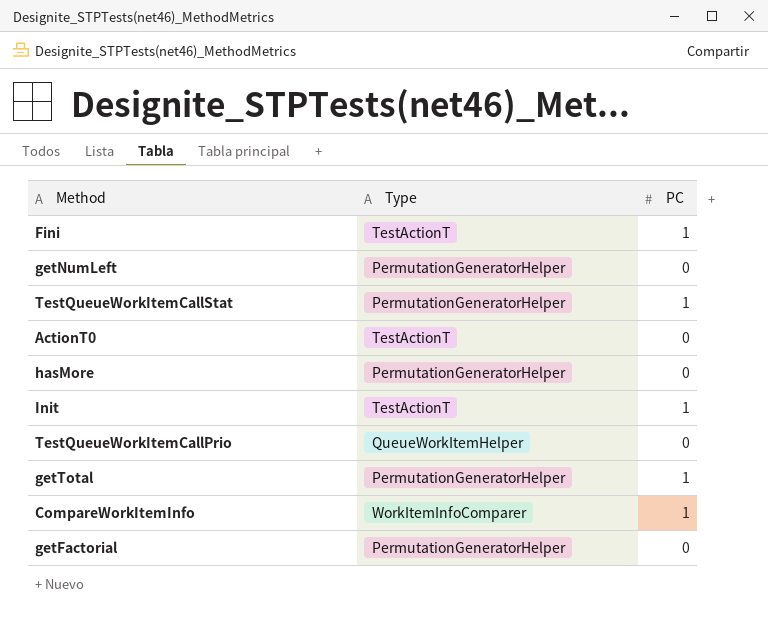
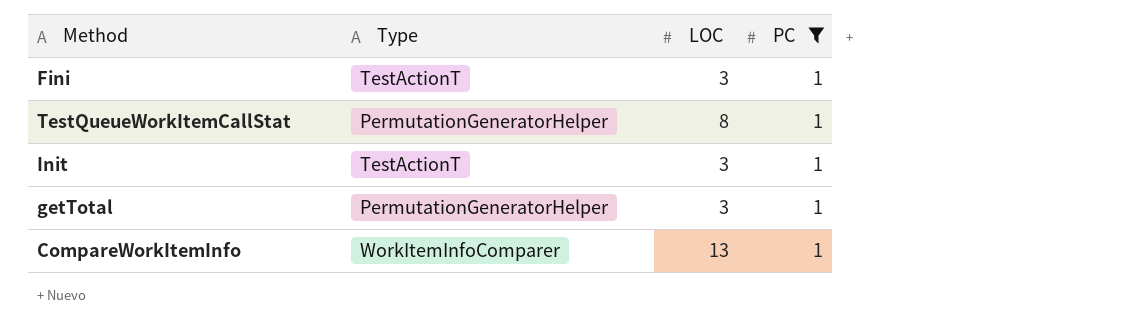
filter: none -> PC = 1
column LOC | position: none -> 3

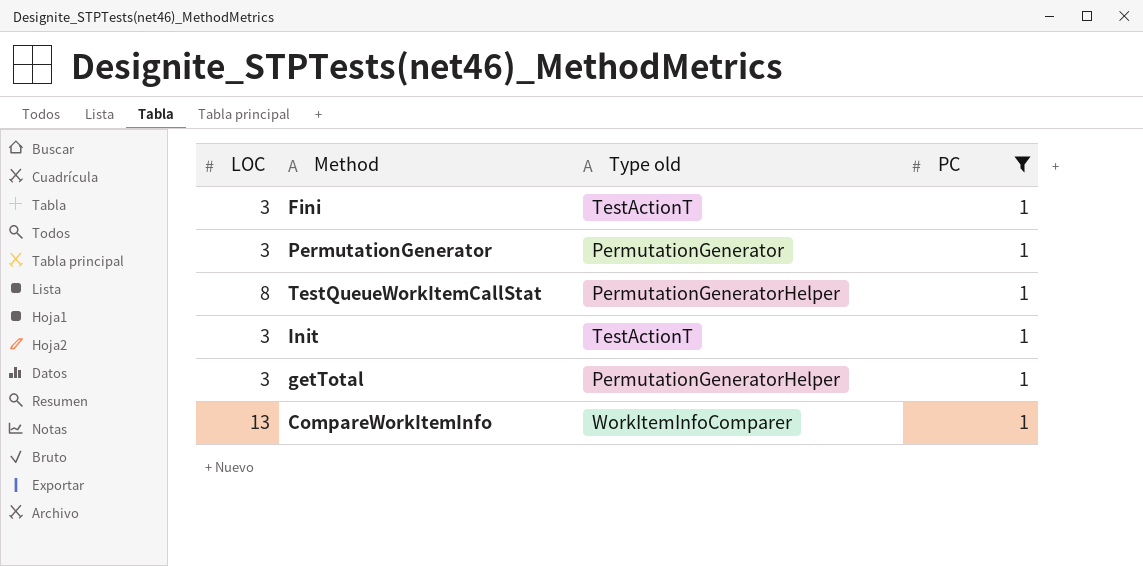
column LOC | position: 3 -> 1
column name: Type -> Type old
row PermutationGenerator: none -> 3 | PermutationGenerator | 1

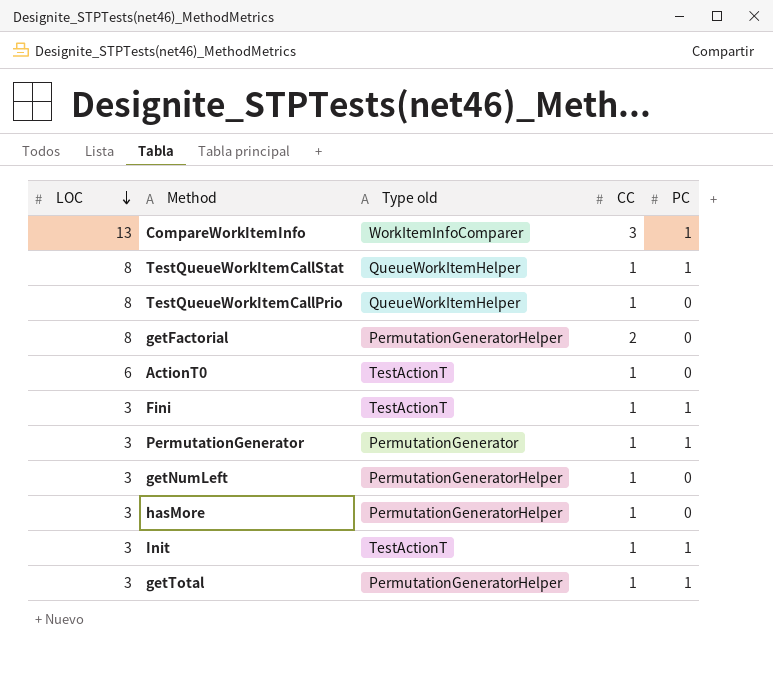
filter: PC = 1 -> none
row order: none -> LOC descending
column CC | position: none -> 4
TestQueueWorkItemCallStat | Type old: PermutationGeneratorHelper -> QueueWorkItemHelper

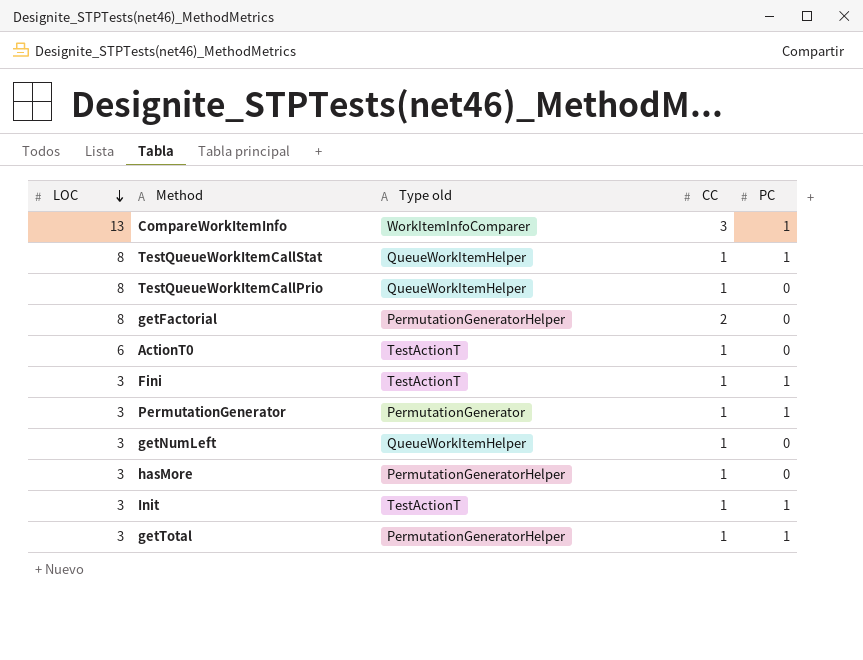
getNumLeft | Type old: PermutationGeneratorHelper -> QueueWorkItemHelper

